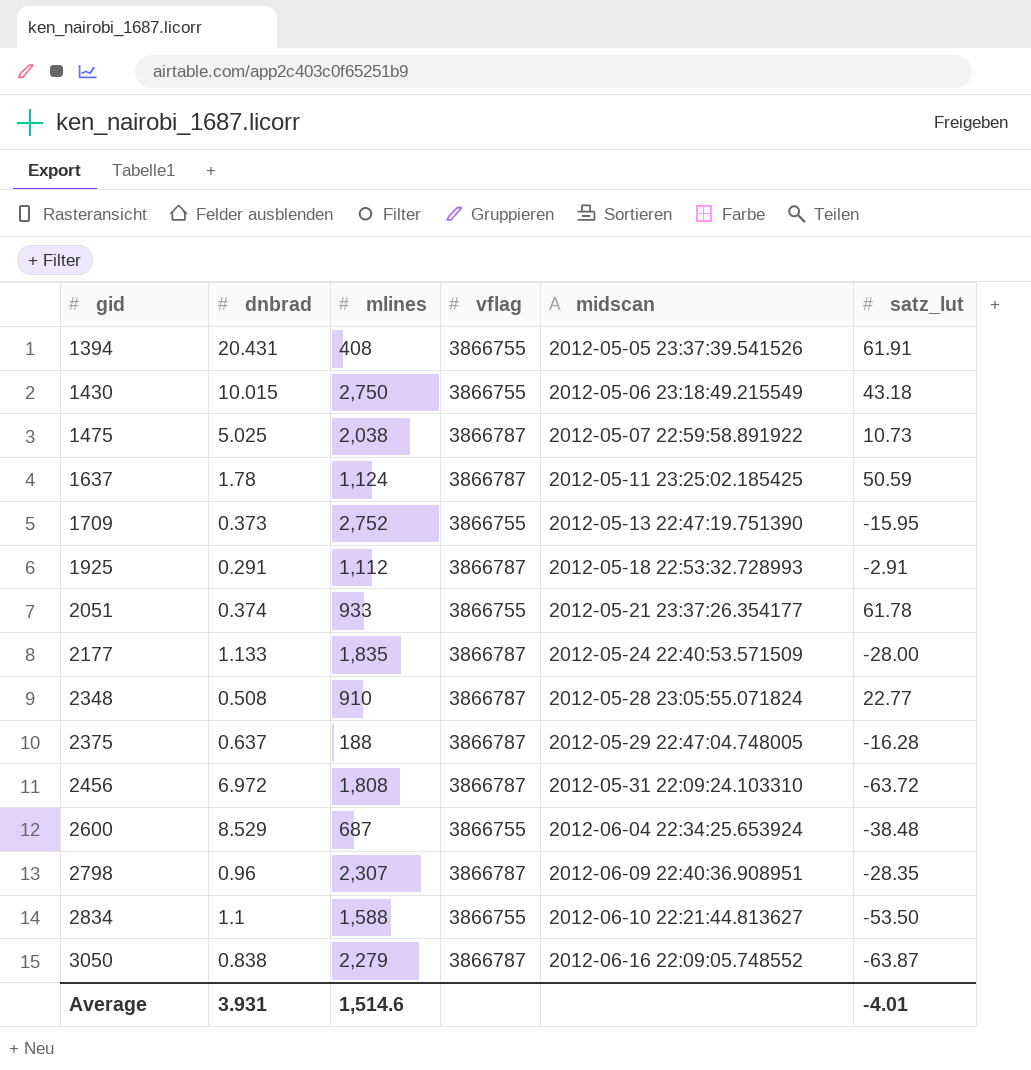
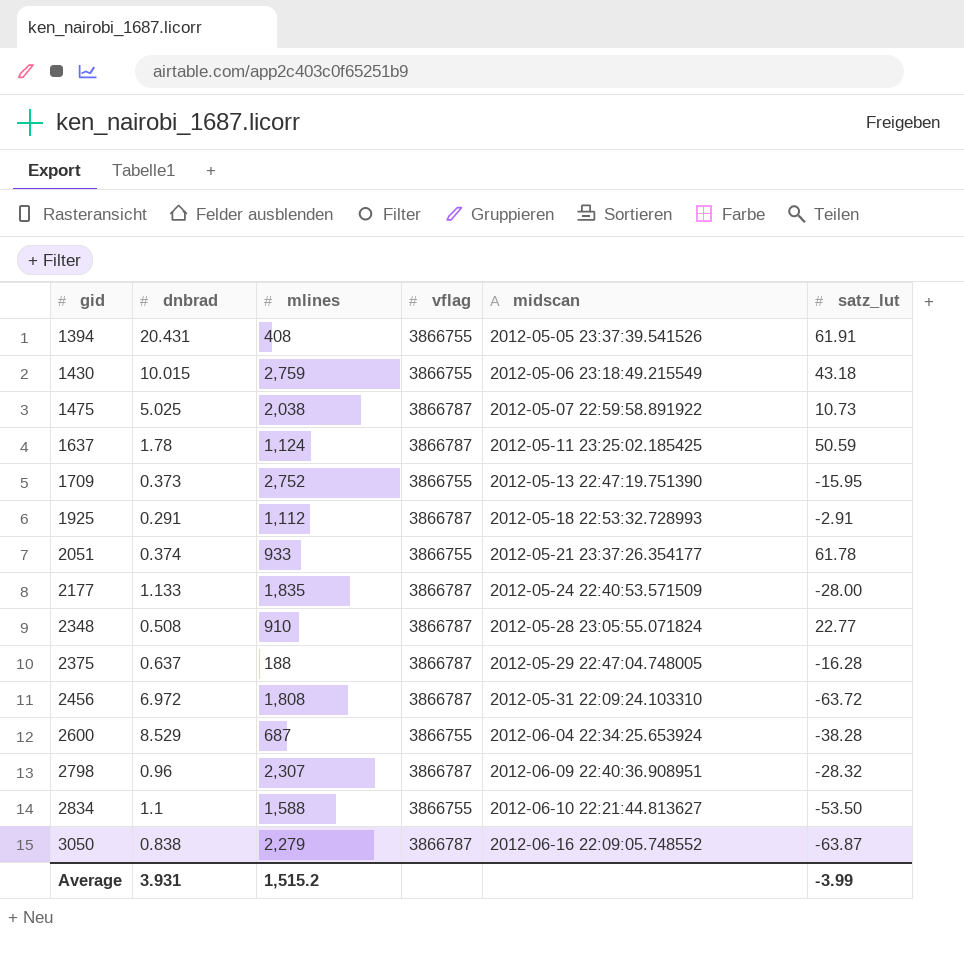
1430 | mlines: 2,750 -> 2,759
2600 | satz_lut: -38.48 -> -38.28
2798 | satz_lut: -28.35 -> -28.32
Average | mlines: 1,514.6 -> 1,515.2
Average | satz_lut: -4.01 -> -3.99

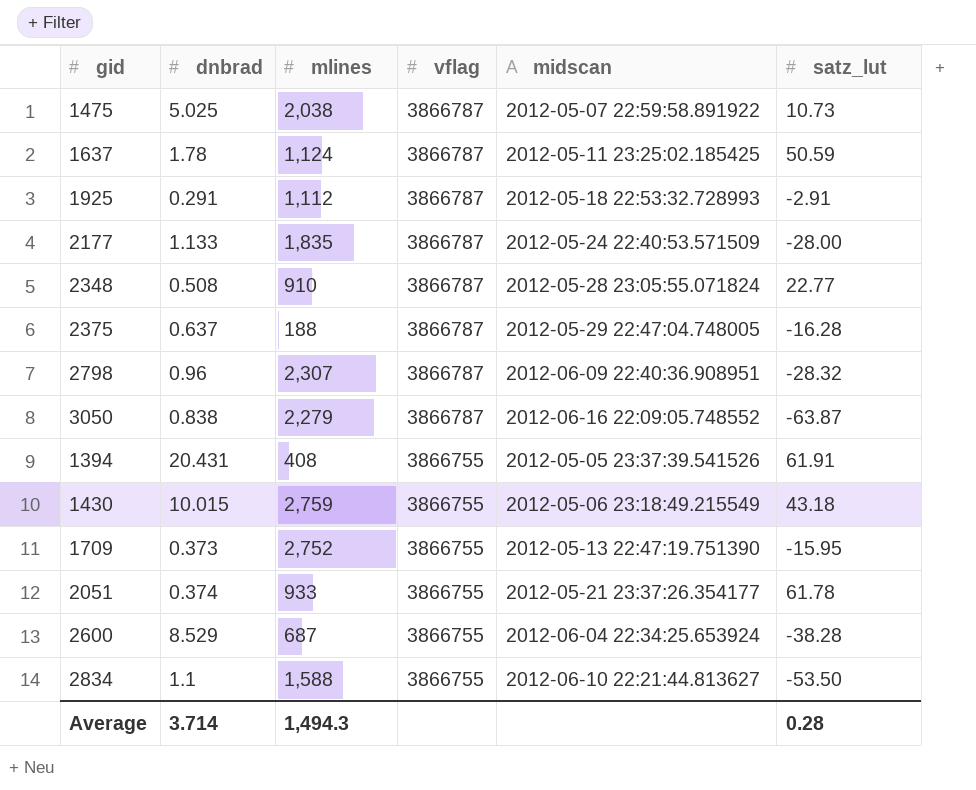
row order: gid ascending -> vflag descending
row 2456: 6.972 | 1,808 | 3866787 | 2012-05-31 22:09:24.103310 | -63.72 -> none
Average | dnbrad: 3.931 -> 3.714
Average | mlines: 1,515.2 -> 1,494.3
Average | satz_lut: -3.99 -> 0.28

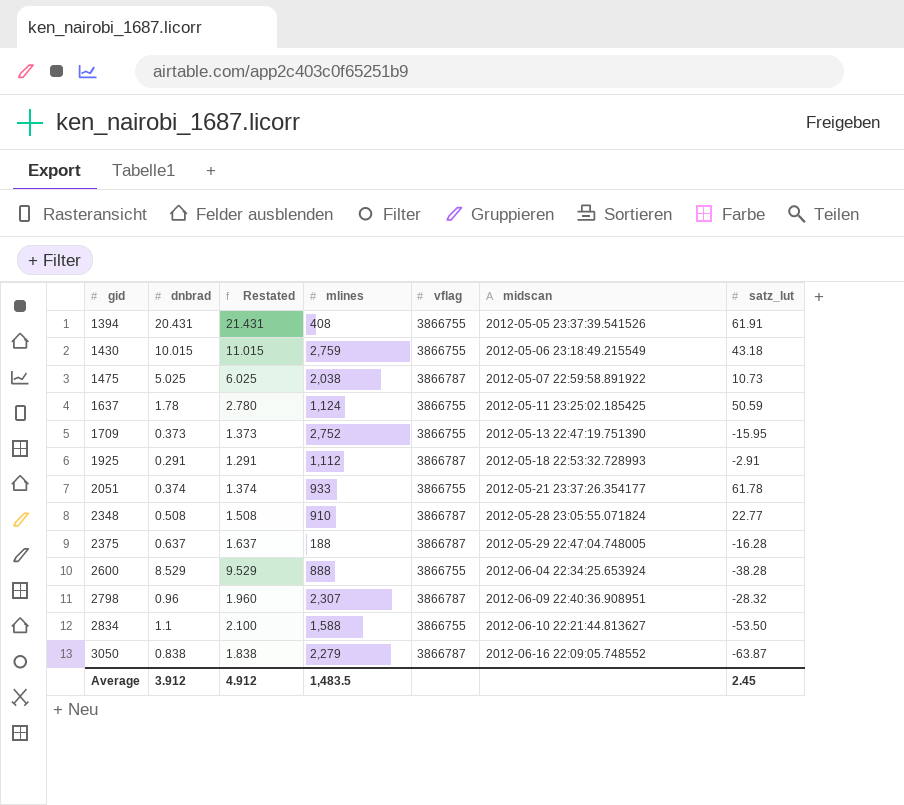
row order: vflag descending -> gid ascending
column Restated | formula: none -> [dnbrad] + 1
row 2177: 1.133 | 1,835 | 3866787 | 2012-05-24 22:40:53.571509 | -28.00 -> none
1637 | vflag: 3866787 -> 3866755
2600 | mlines: 687 -> 888
Average | dnbrad: 3.714 -> 3.912
Average | mlines: 1,494.3 -> 1,483.5
Average | satz_lut: 0.28 -> 2.45

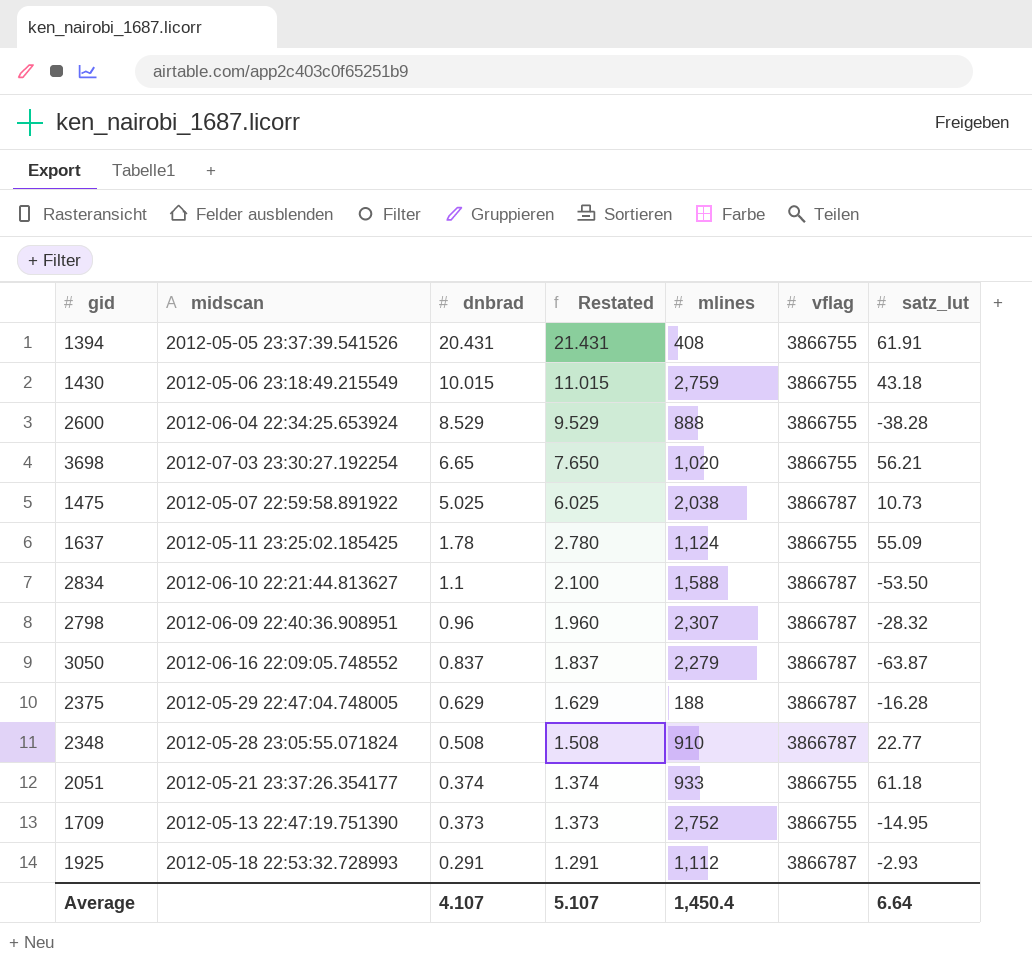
row order: gid ascending -> dnbrad descending
column midscan | position: 6 -> 2
row 3698: none -> 2012-07-03 23:30:27.192254 | 6.65 | 7.650 | 1,020 | 3866755 | 56.21
1637 | satz_lut: 50.59 -> 55.09
2834 | vflag: 3866755 -> 3866787
3050 | dnbrad: 0.838 -> 0.837
3050 | Restated: 1.838 -> 1.837
2375 | dnbrad: 0.637 -> 0.629
2375 | Restated: 1.637 -> 1.629
2051 | satz_lut: 61.78 -> 61.18
1709 | satz_lut: -15.95 -> -14.95
1925 | satz_lut: -2.91 -> -2.93
Average | dnbrad: 3.912 -> 4.107
Average | Restated: 4.912 -> 5.107
Average | mlines: 1,483.5 -> 1,450.4
Average | satz_lut: 2.45 -> 6.64

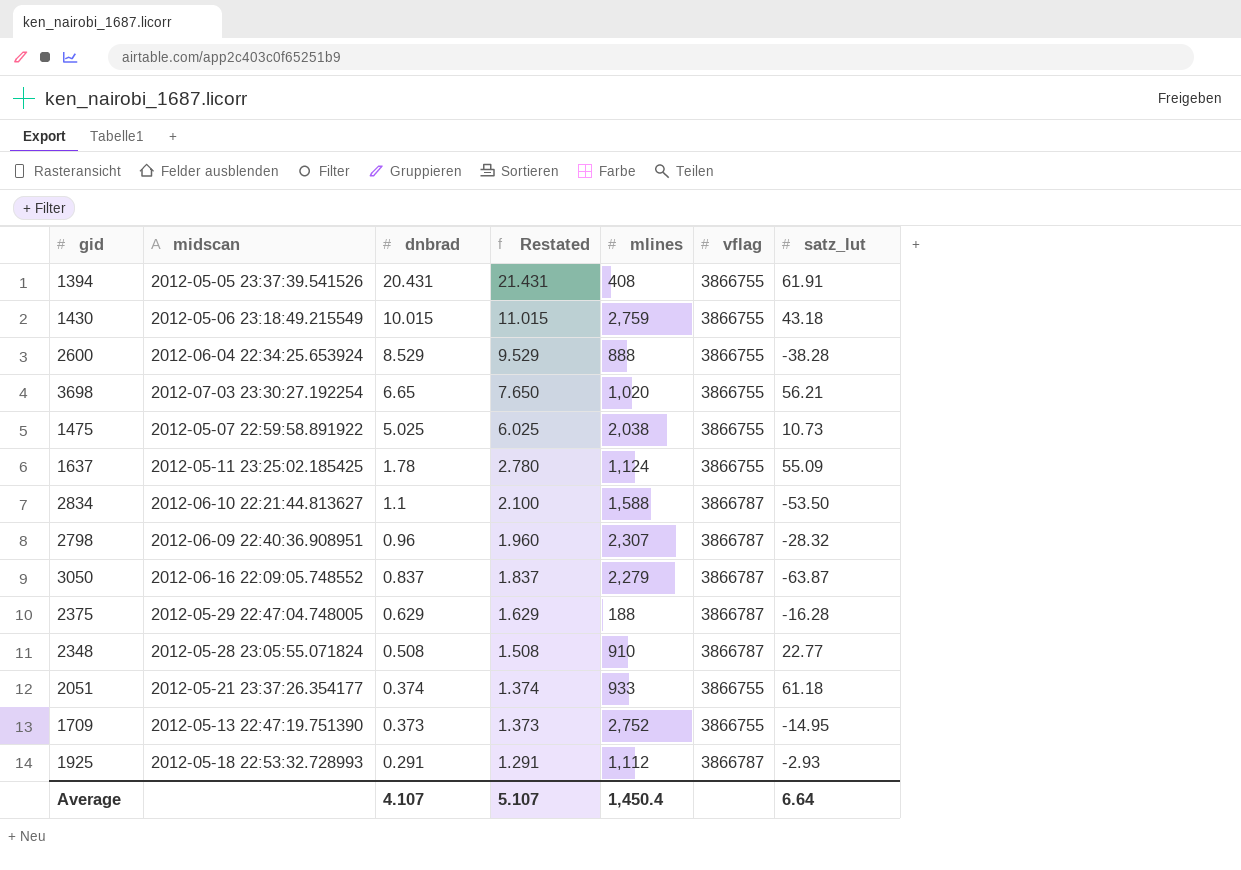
1475 | vflag: 3866787 -> 3866755

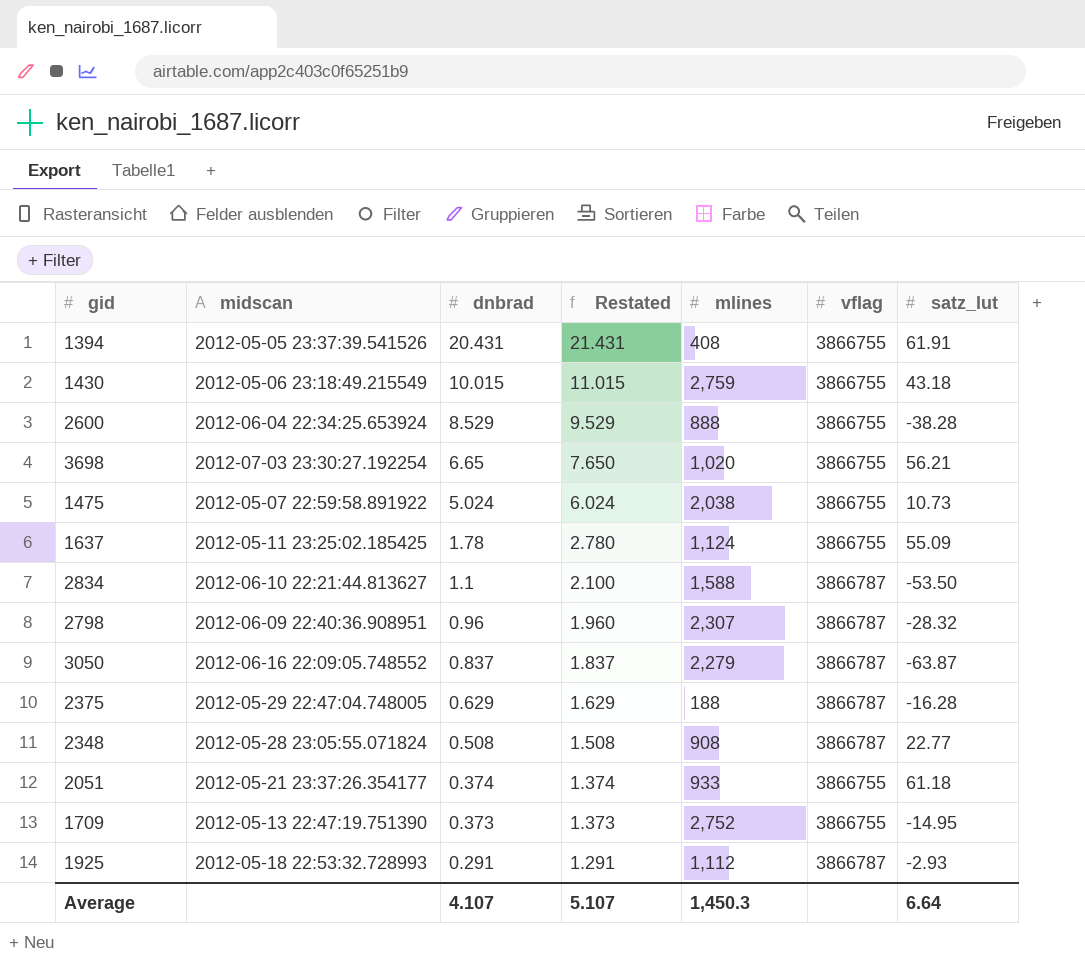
1475 | dnbrad: 5.025 -> 5.024
1475 | Restated: 6.025 -> 6.024
2348 | mlines: 910 -> 908
Average | mlines: 1,450.4 -> 1,450.3

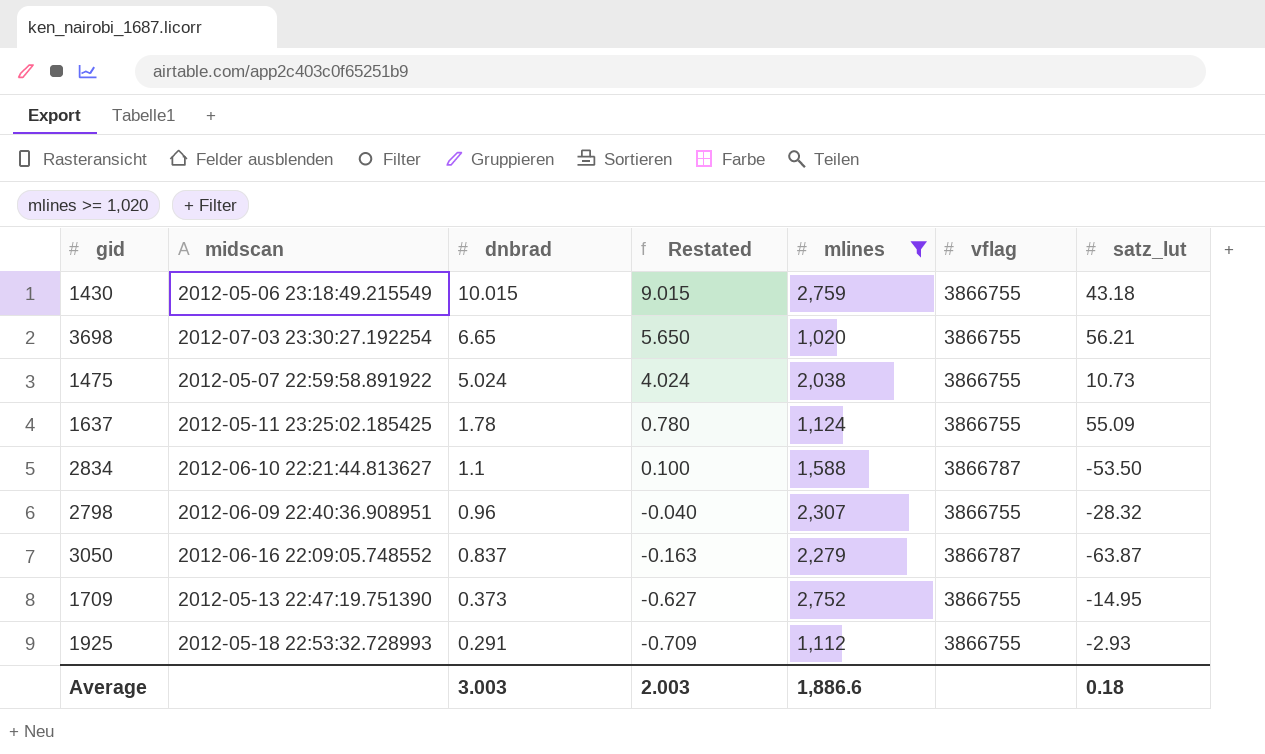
filter: none -> mlines >= 1,020
column Restated | formula: [dnbrad] + 1 -> [dnbrad] - 1
2798 | vflag: 3866787 -> 3866755
1925 | vflag: 3866787 -> 3866755
Average | dnbrad: 4.107 -> 3.003
Average | Restated: 5.107 -> 2.003
Average | mlines: 1,450.3 -> 1,886.6
Average | satz_lut: 6.64 -> 0.18

